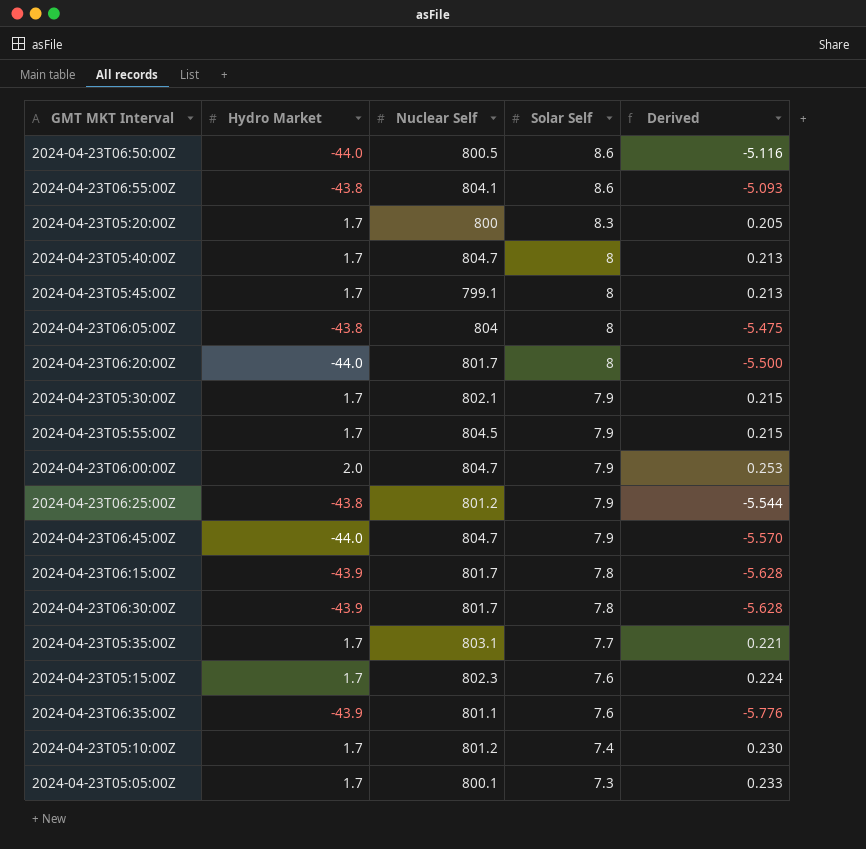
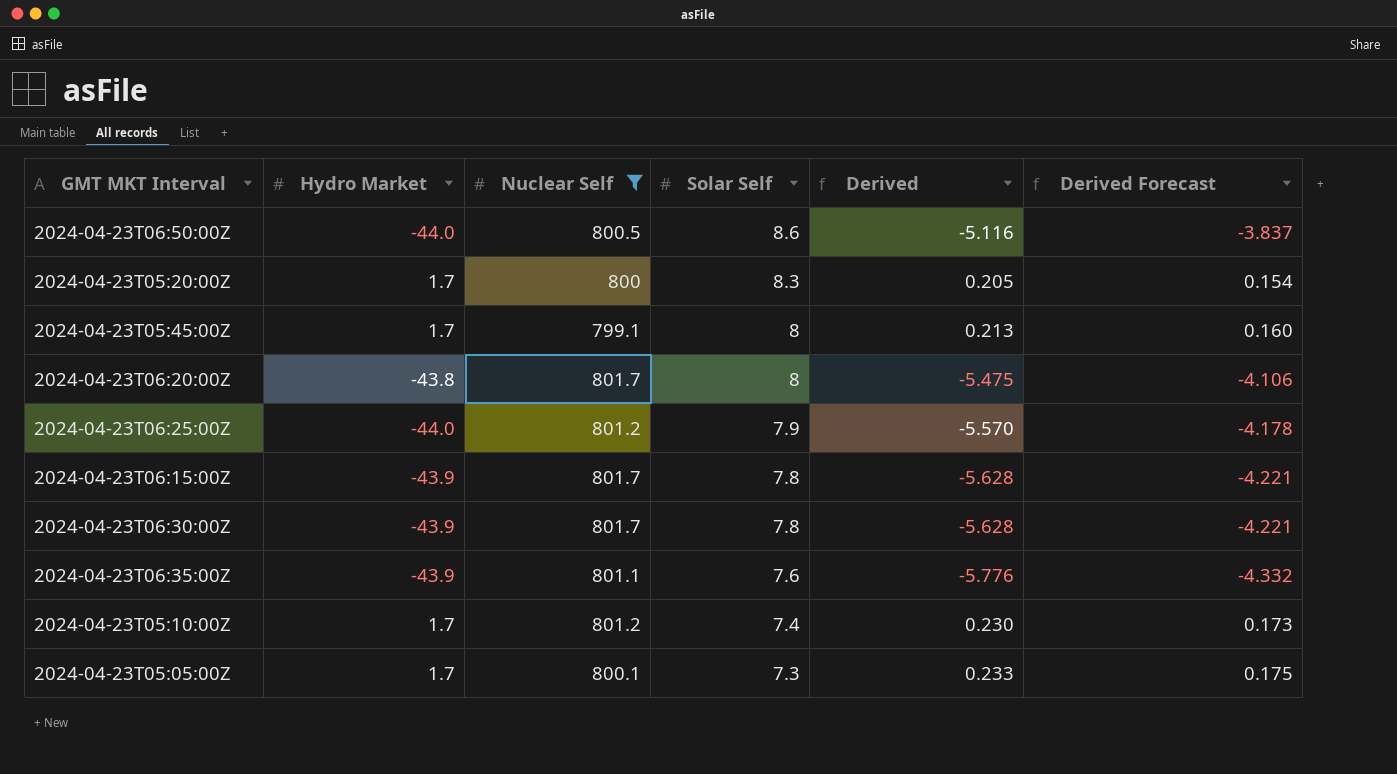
filter: none -> Nuclear Self <= 801.7
column Derived Forecast | formula: none -> [Derived] * 0.75
2024-04-23T06:20:00Z | Hydro Market: -44.0 -> -43.8
2024-04-23T06:20:00Z | Derived: -5.500 -> -5.475
2024-04-23T06:25:00Z | Hydro Market: -43.8 -> -44.0
2024-04-23T06:25:00Z | Derived: -5.544 -> -5.570

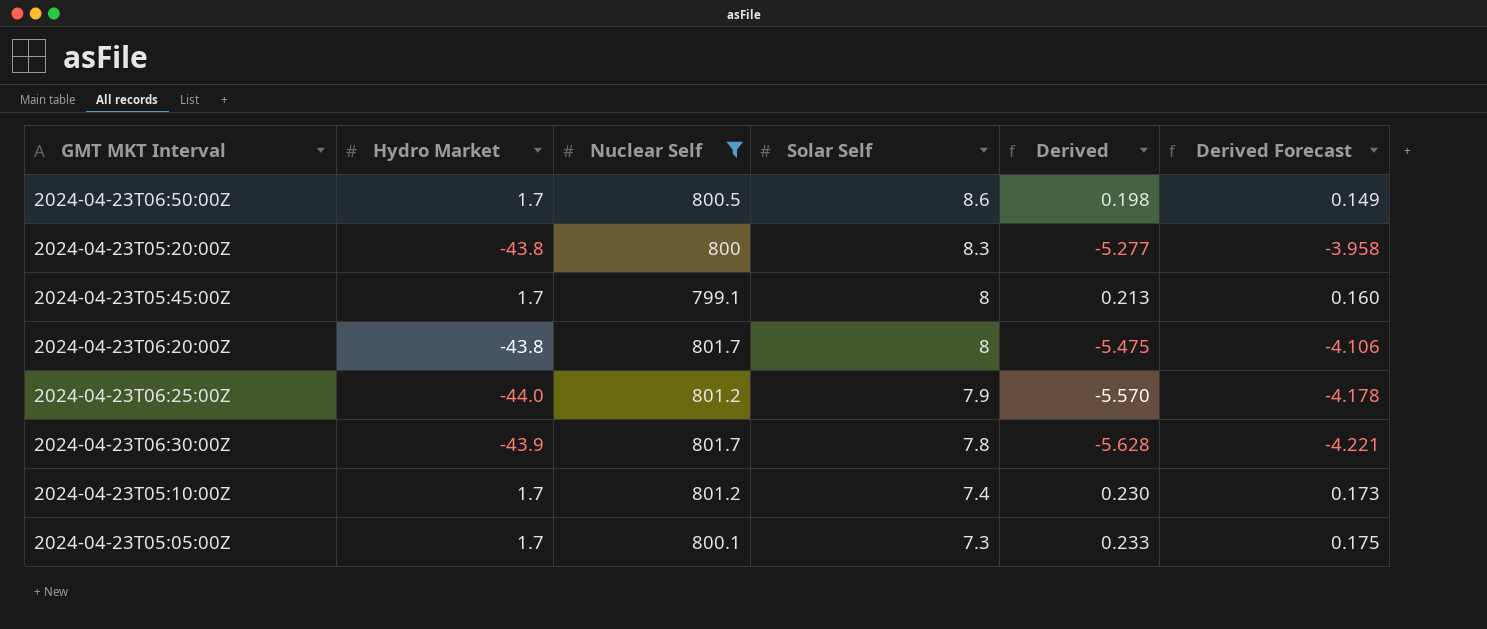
row 2024-04-23T06:15:00Z: -43.9 | 801.7 | 7.8 | -5.628 | -4.221 -> none
row 2024-04-23T06:35:00Z: -43.9 | 801.1 | 7.6 | -5.776 | -4.332 -> none
2024-04-23T06:50:00Z | Hydro Market: -44.0 -> 1.7
2024-04-23T06:50:00Z | Derived: -5.116 -> 0.198
2024-04-23T06:50:00Z | Derived Forecast: -3.837 -> 0.149
2024-04-23T05:20:00Z | Hydro Market: 1.7 -> -43.8
2024-04-23T05:20:00Z | Derived: 0.205 -> -5.277
2024-04-23T05:20:00Z | Derived Forecast: 0.154 -> -3.958

